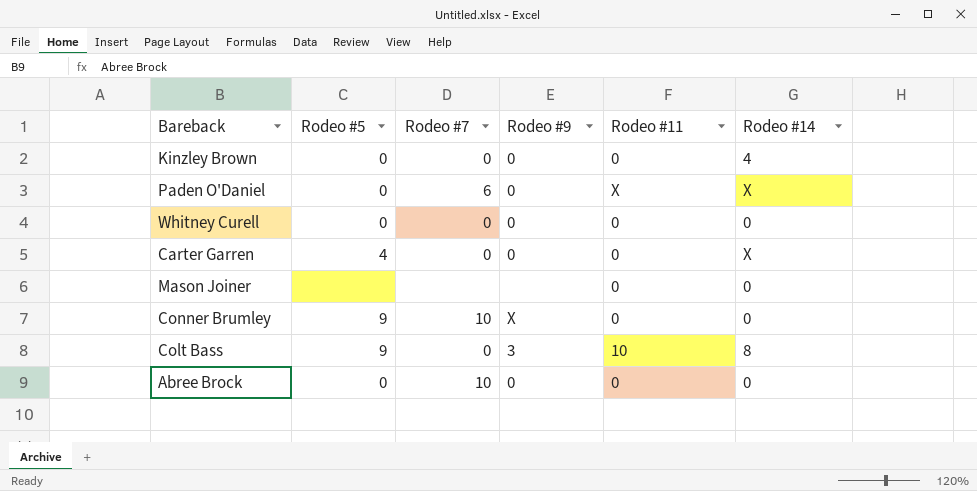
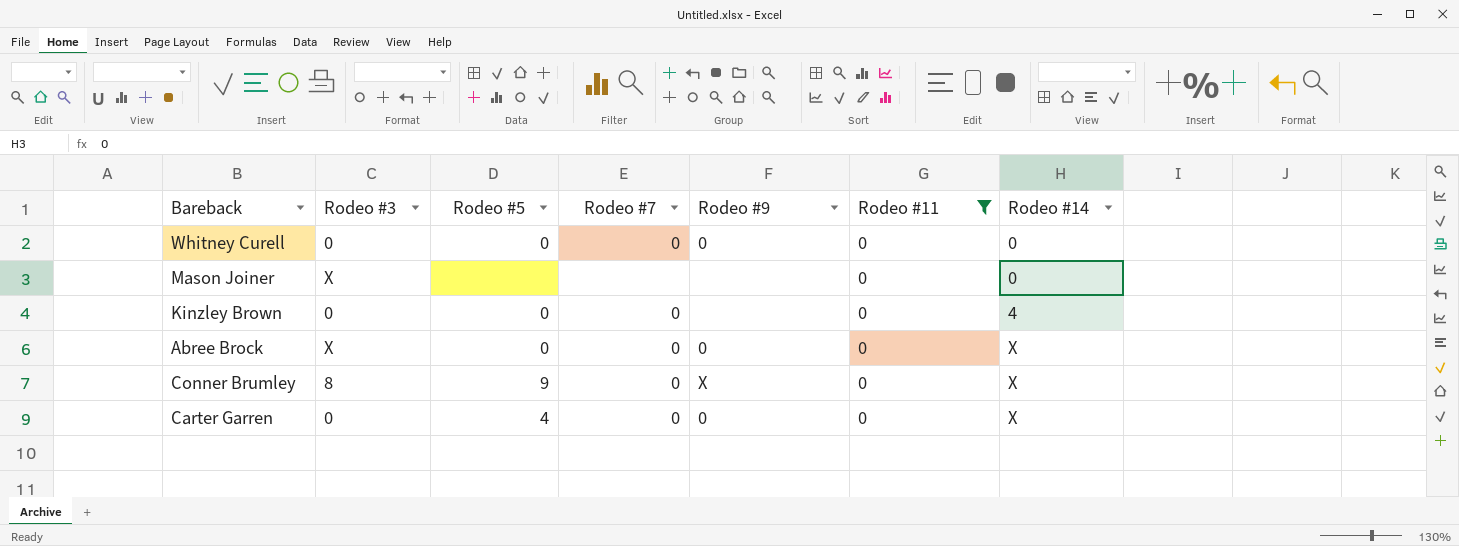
filter: none -> Rodeo #11 = 0
row order: none -> Rodeo #14 ascending
column Rodeo #3 | position: none -> 2
Kinzley Brown | Rodeo #9: 0 -> none
Abree Brock | Rodeo #7: 10 -> 0
Abree Brock | Rodeo #14: 0 -> X
Conner Brumley | Rodeo #7: 10 -> 0
Conner Brumley | Rodeo #14: 0 -> X

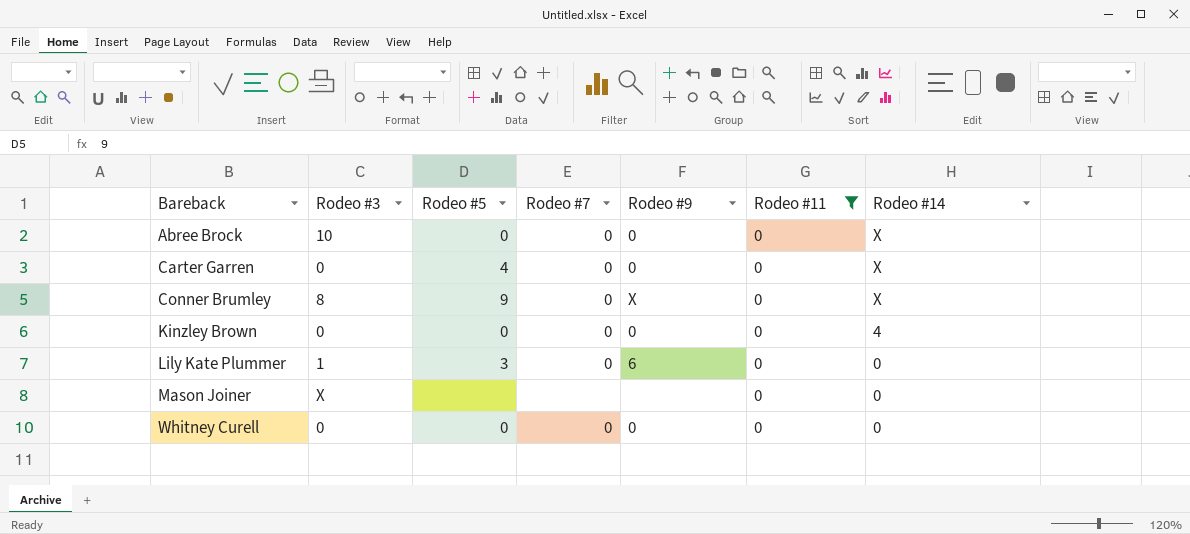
row order: Rodeo #14 ascending -> Bareback ascending
Abree Brock | Rodeo #3: X -> 10
Kinzley Brown | Rodeo #9: none -> 0
row Lily Kate Plummer: none -> 1 | 3 | 0 | 6 | 0 | 0

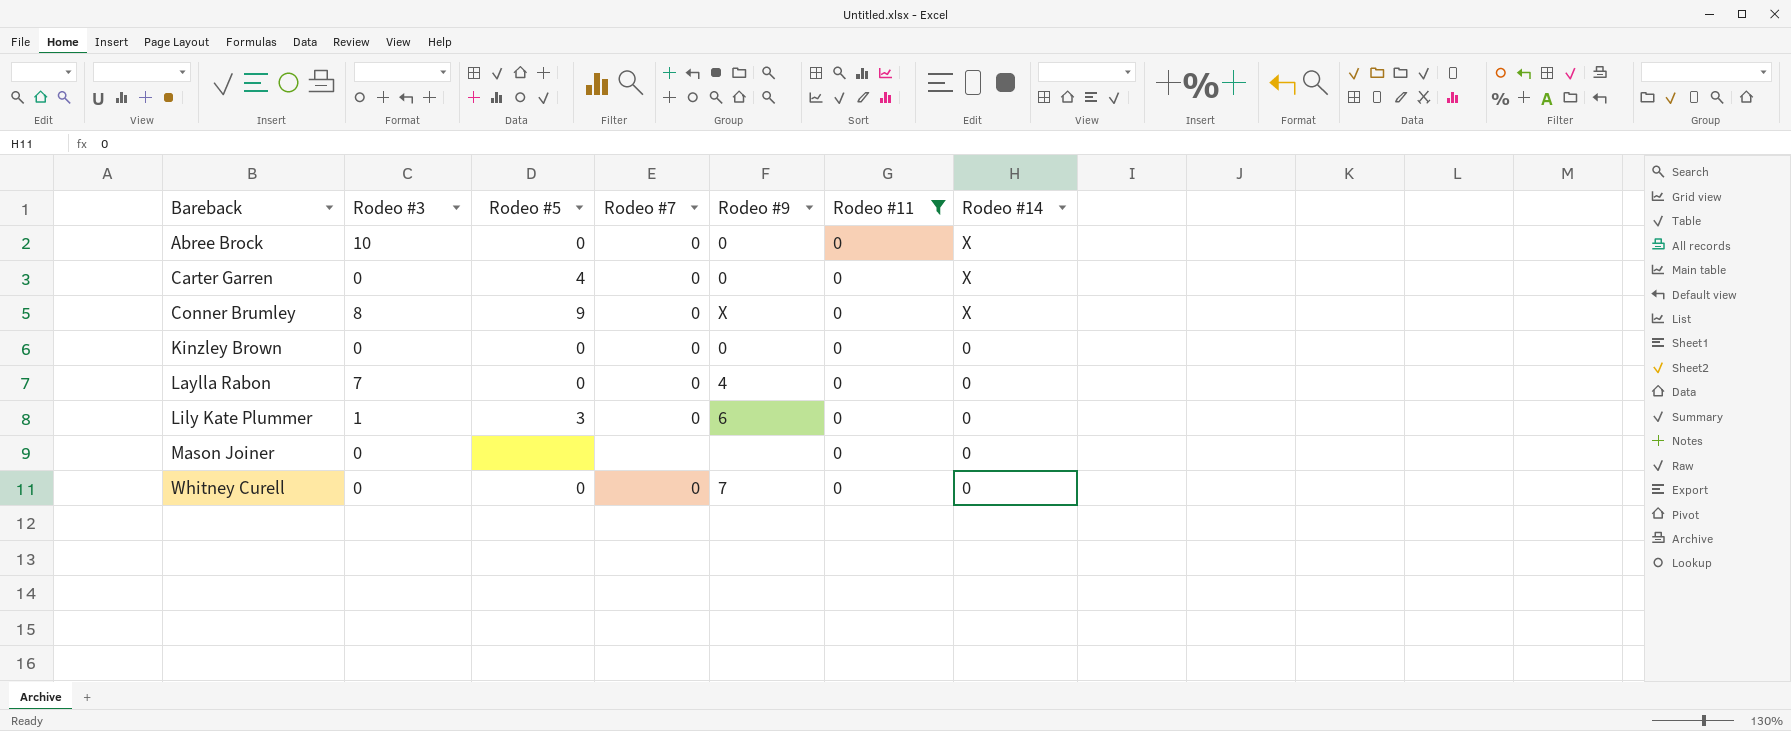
Kinzley Brown | Rodeo #14: 4 -> 0
row Laylla Rabon: none -> 7 | 0 | 0 | 4 | 0 | 0
Mason Joiner | Rodeo #3: X -> 0
Whitney Curell | Rodeo #9: 0 -> 7

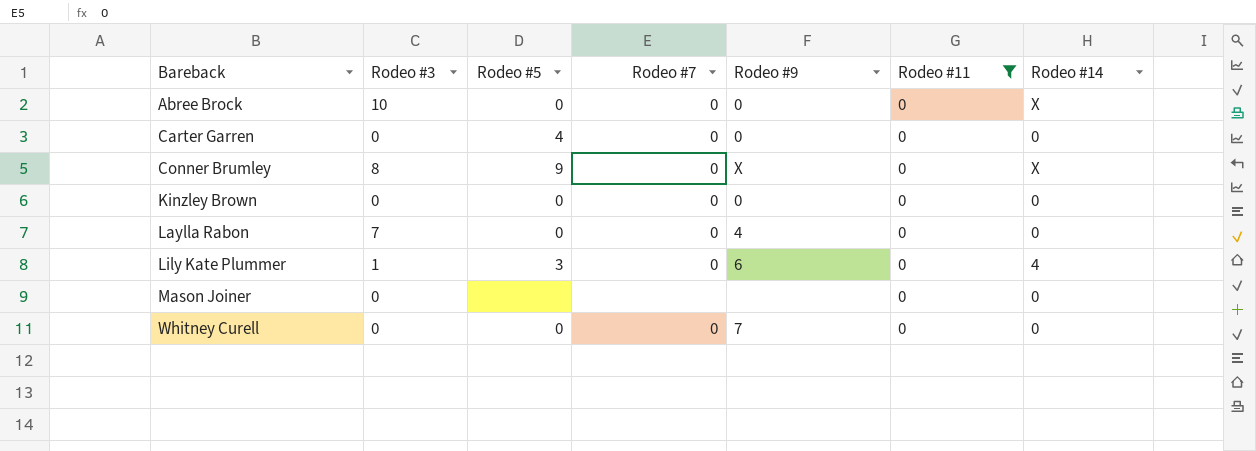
Carter Garren | Rodeo #14: X -> 0
Lily Kate Plummer | Rodeo #14: 0 -> 4

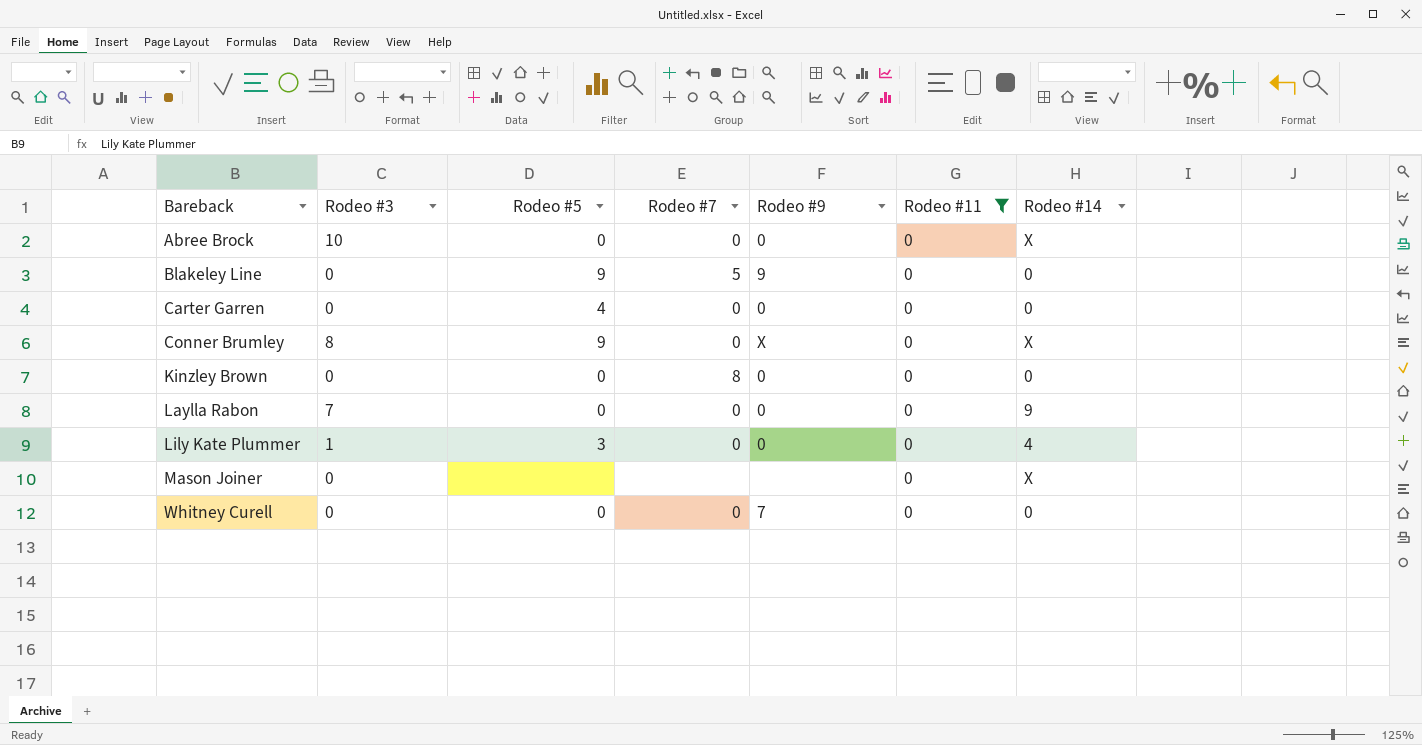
row Blakeley Line: none -> 0 | 9 | 5 | 9 | 0 | 0
Kinzley Brown | Rodeo #7: 0 -> 8
Laylla Rabon | Rodeo #9: 4 -> 0
Laylla Rabon | Rodeo #14: 0 -> 9
Lily Kate Plummer | Rodeo #9: 6 -> 0
Mason Joiner | Rodeo #14: 0 -> X

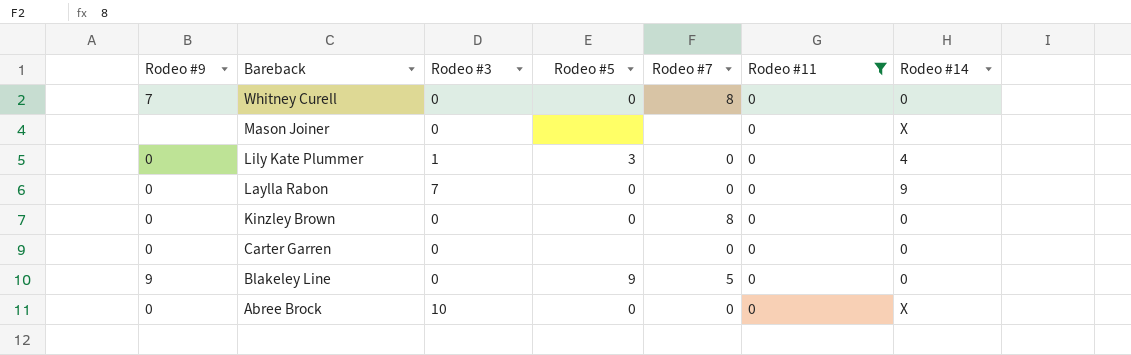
row order: Bareback ascending -> Bareback descending
column Rodeo #9 | position: 5 -> 1
row Conner Brumley: 8 | 9 | 0 | X | 0 | X -> none
Whitney Curell | Rodeo #7: 0 -> 8
Carter Garren | Rodeo #5: 4 -> none

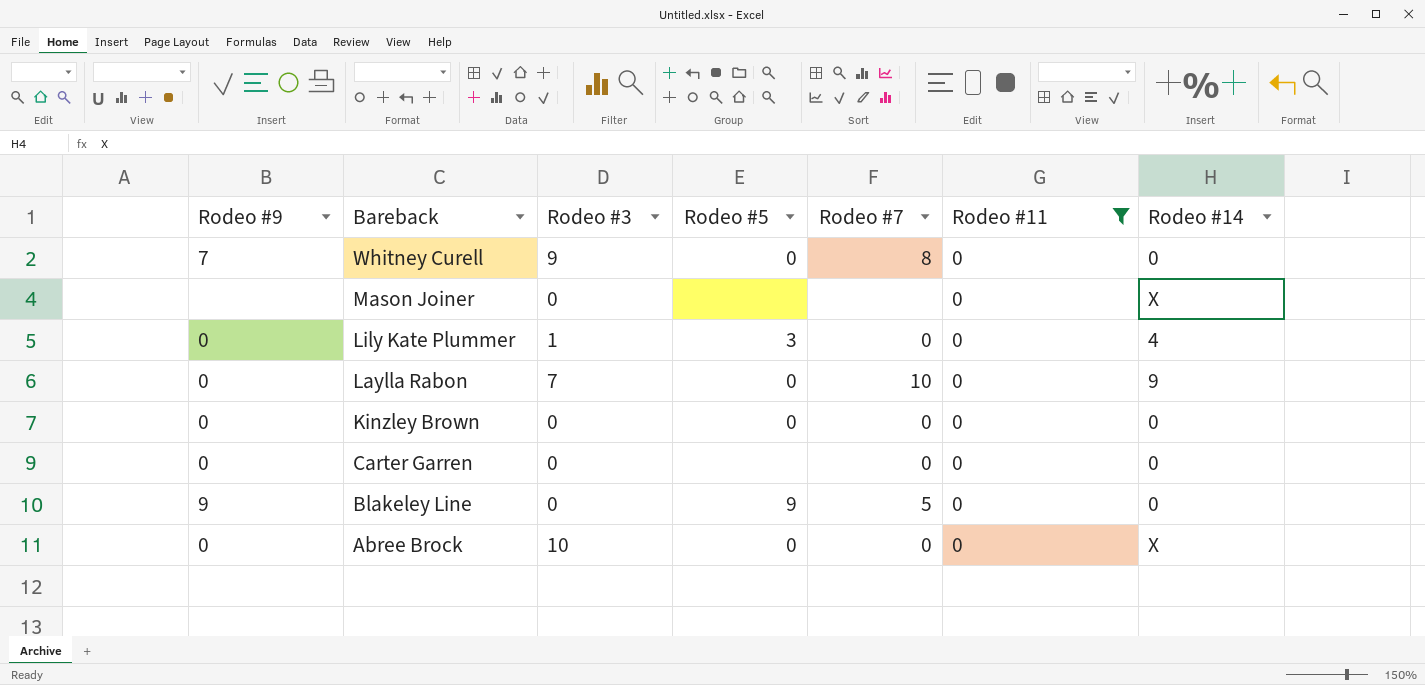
Whitney Curell | Rodeo #3: 0 -> 9
Laylla Rabon | Rodeo #7: 0 -> 10
Kinzley Brown | Rodeo #7: 8 -> 0

